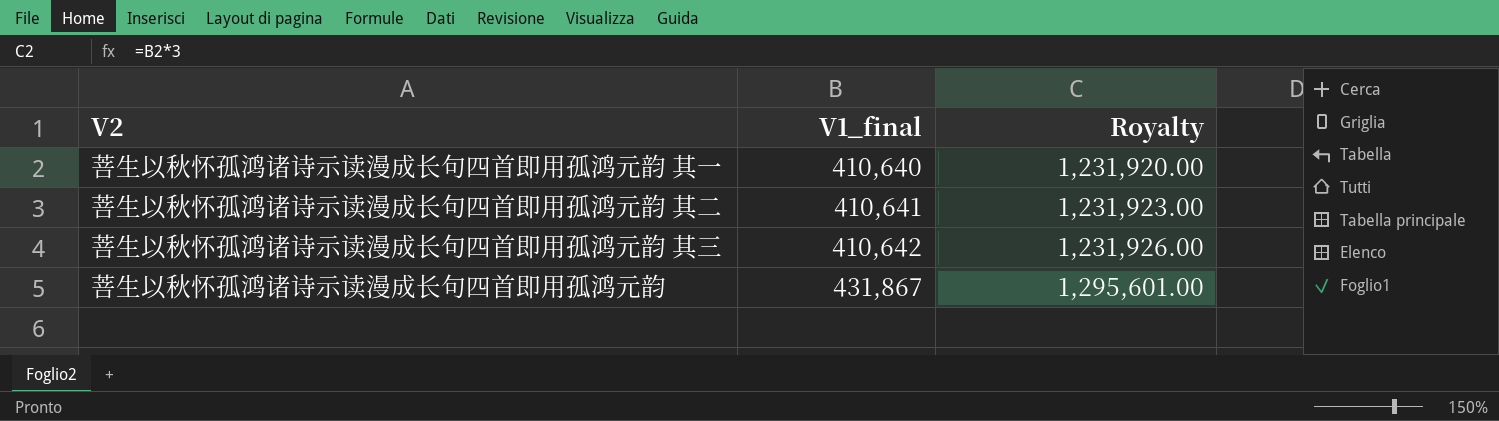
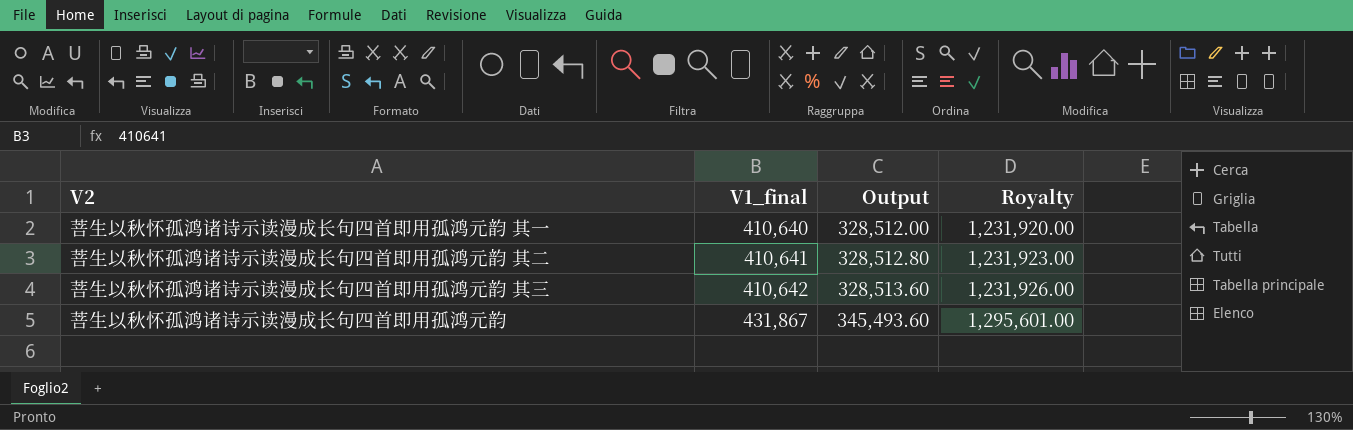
column Output | formula: none -> [V1_final] * 0.8

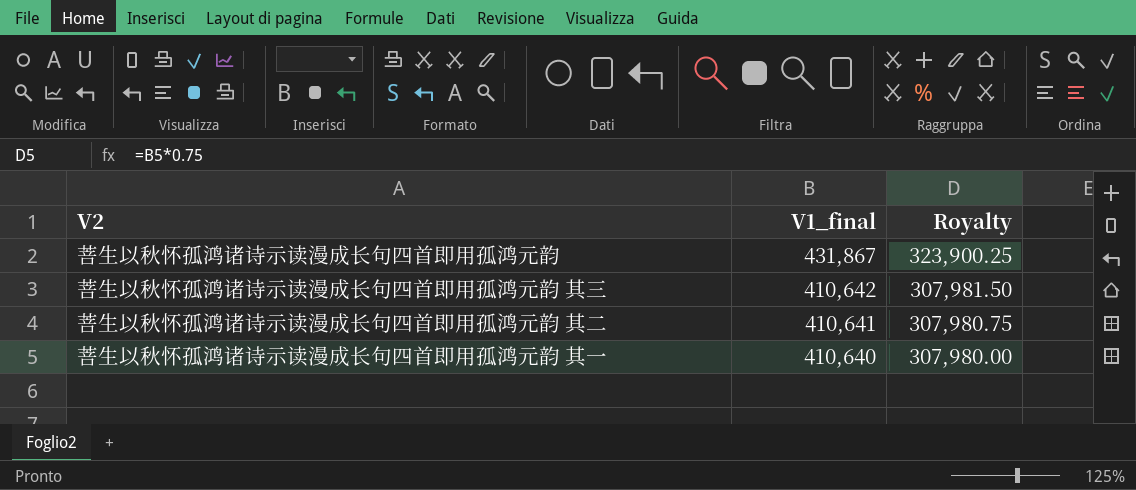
row order: V1_final ascending -> V1_final descending
column Output | formula: [V1_final] * 0.8 -> none
column Royalty | formula: [V1_final] * 3 -> [V1_final] * 0.75

